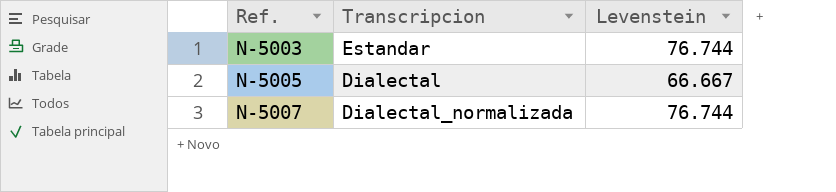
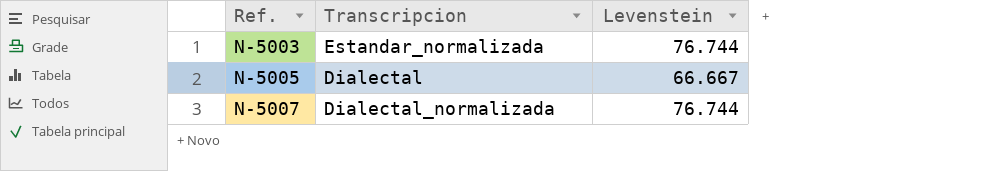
N-5003 | Transcripcion: Estandar -> Estandar_normalizada

